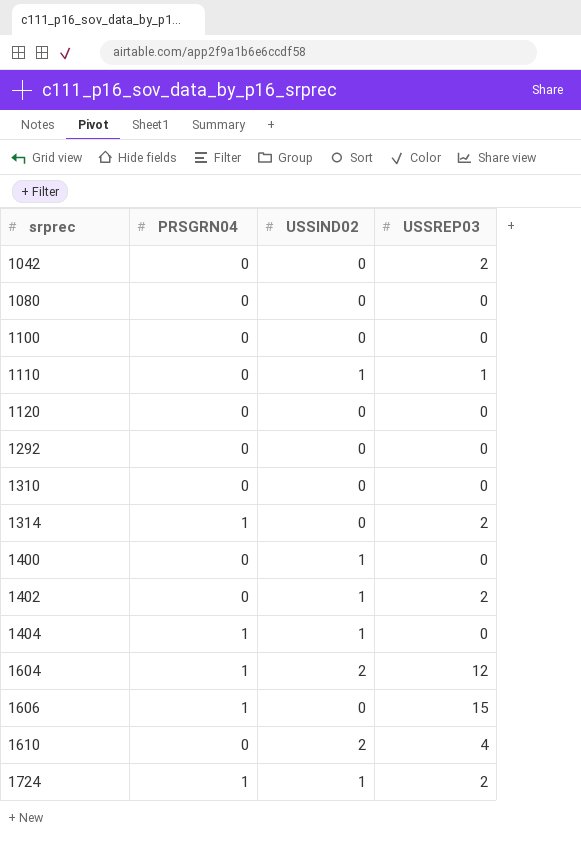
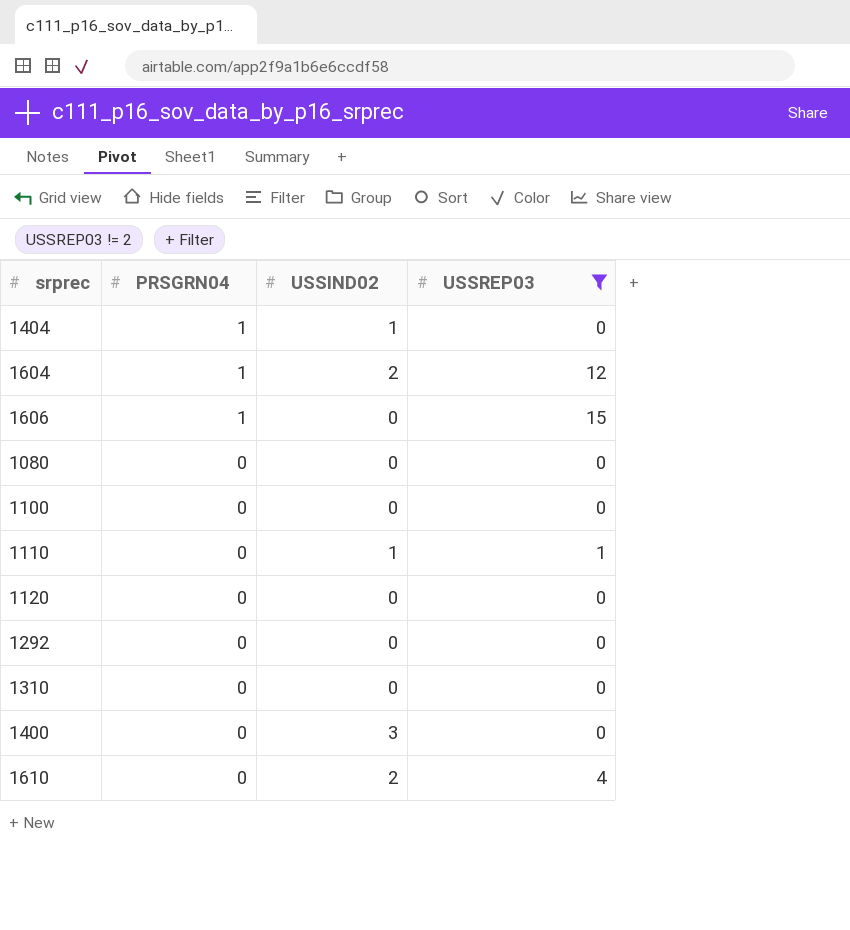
filter: none -> USSREP03 != 2
row order: srprec ascending -> PRSGRN04 descending
1400 | USSIND02: 1 -> 3

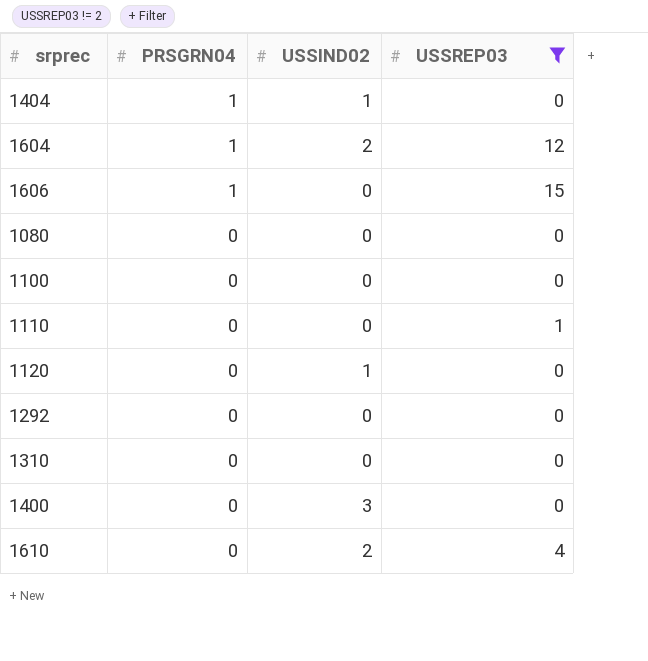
1110 | USSIND02: 1 -> 0
1120 | USSIND02: 0 -> 1

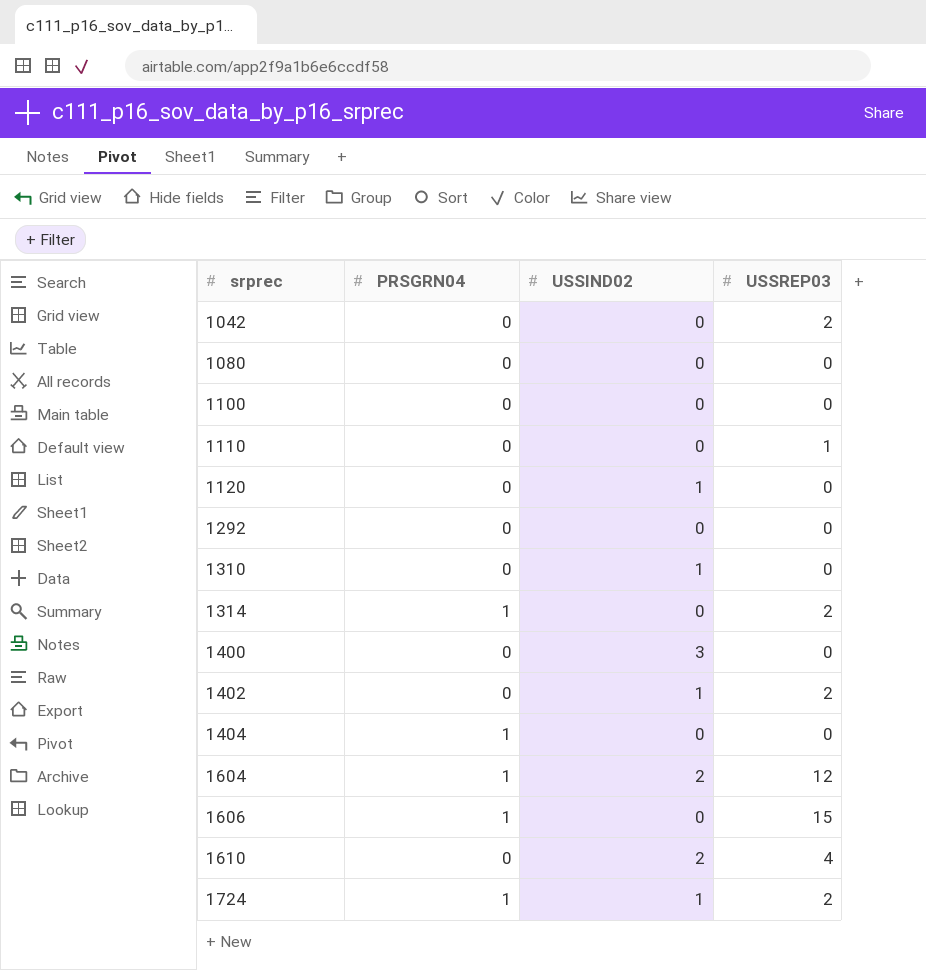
filter: USSREP03 != 2 -> none
row order: PRSGRN04 descending -> srprec ascending
1310 | USSIND02: 0 -> 1
1404 | USSIND02: 1 -> 0

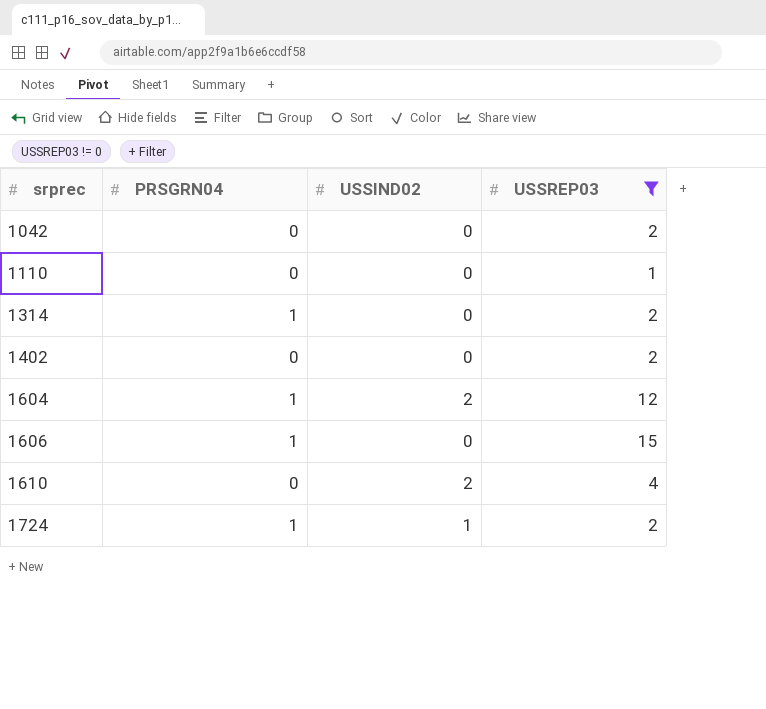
filter: none -> USSREP03 != 0
1402 | USSIND02: 1 -> 0

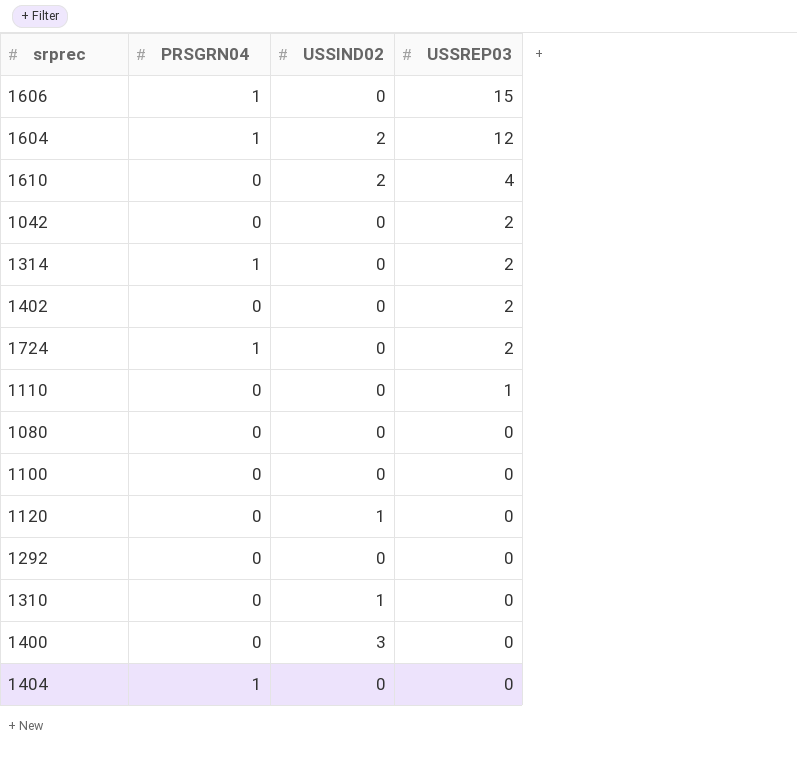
filter: USSREP03 != 0 -> none
row order: srprec ascending -> USSREP03 descending
1724 | USSIND02: 1 -> 0

